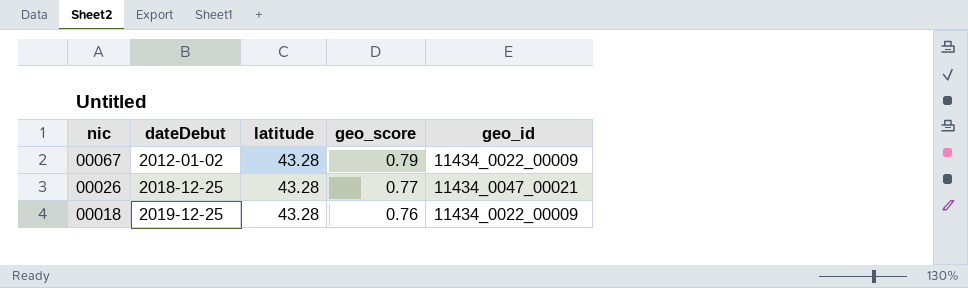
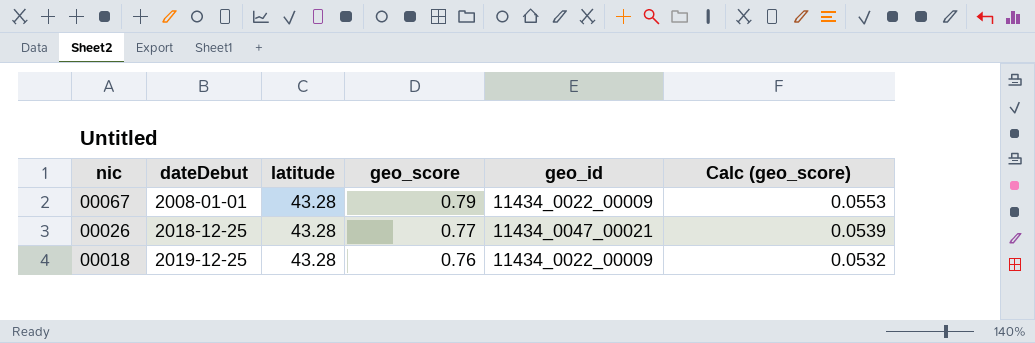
column Calc (geo_score) | formula: none -> [geo_score] * 0.07
00067 | dateDebut: 2012-01-02 -> 2008-01-01

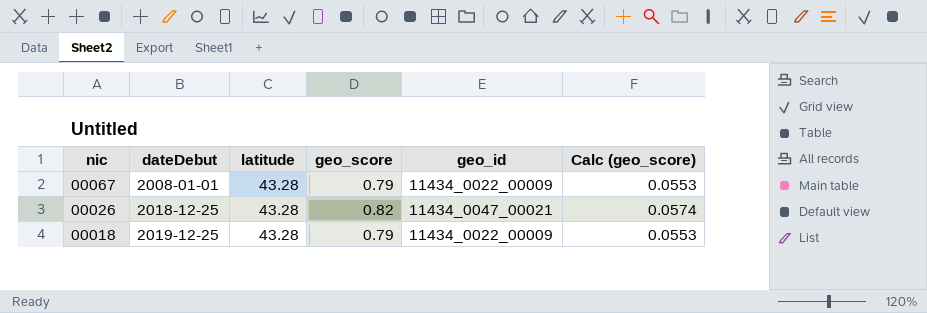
00026 | geo_score: 0.77 -> 0.82
00026 | Calc (geo_score): 0.0539 -> 0.0574
00018 | geo_score: 0.76 -> 0.79
00018 | Calc (geo_score): 0.0532 -> 0.0553

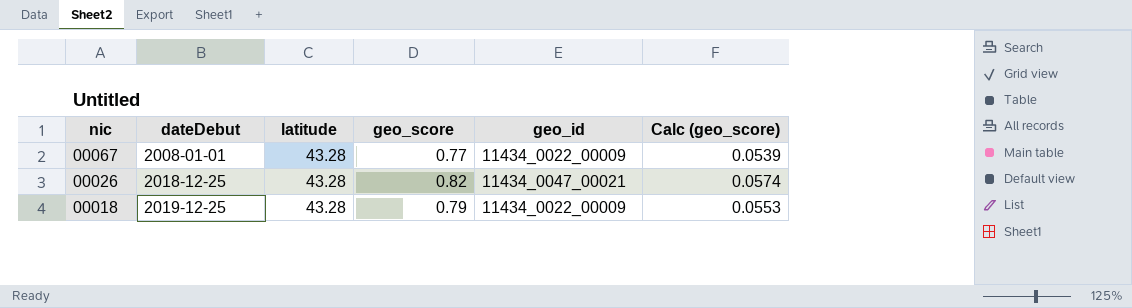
00067 | geo_score: 0.79 -> 0.77
00067 | Calc (geo_score): 0.0553 -> 0.0539

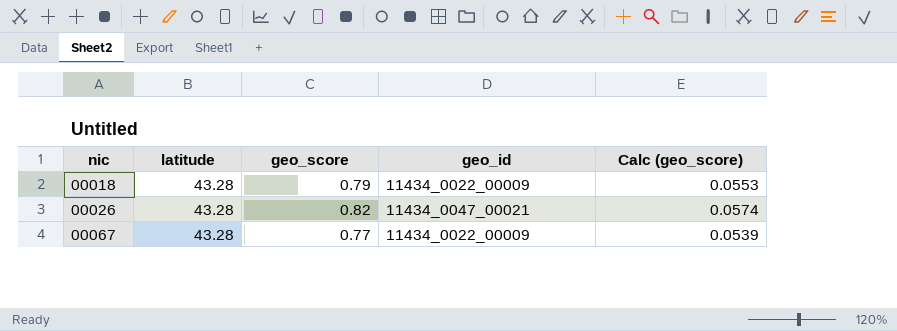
row order: nic descending -> nic ascending
column dateDebut | position: 2 -> none

